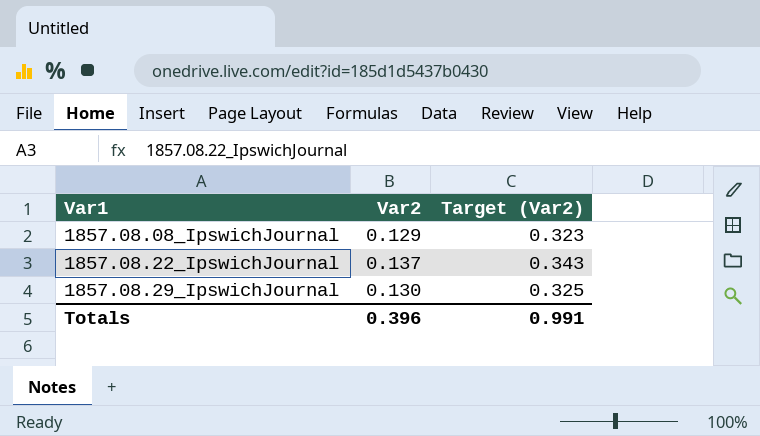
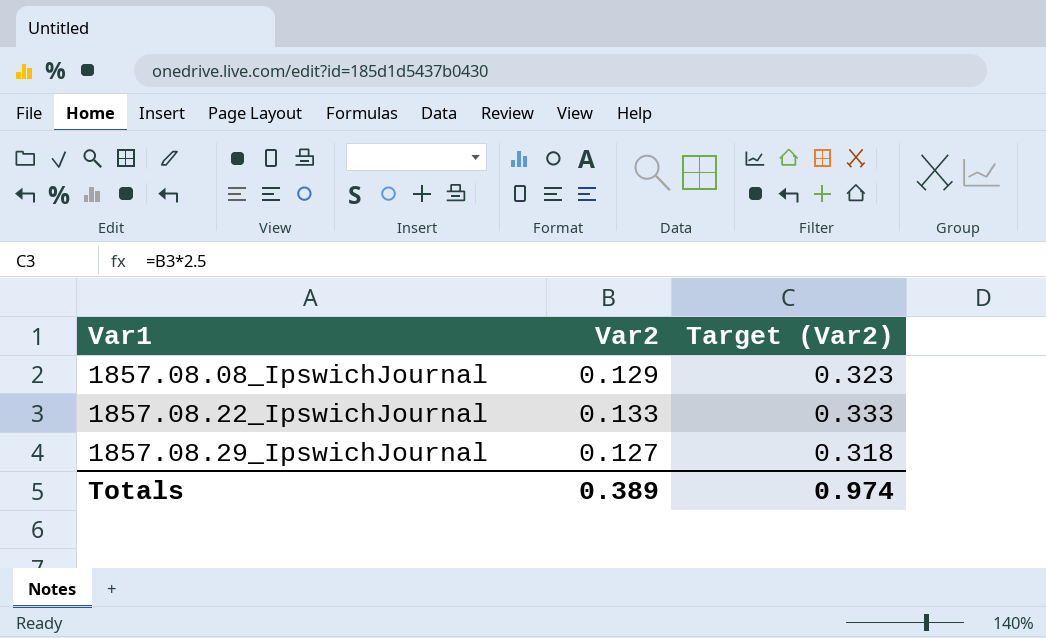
1857.08.22_IpswichJournal | Var2: 0.137 -> 0.133
1857.08.22_IpswichJournal | Target (Var2): 0.343 -> 0.333
1857.08.29_IpswichJournal | Var2: 0.130 -> 0.127
1857.08.29_IpswichJournal | Target (Var2): 0.325 -> 0.318
Totals | Var2: 0.396 -> 0.389
Totals | Target (Var2): 0.991 -> 0.974

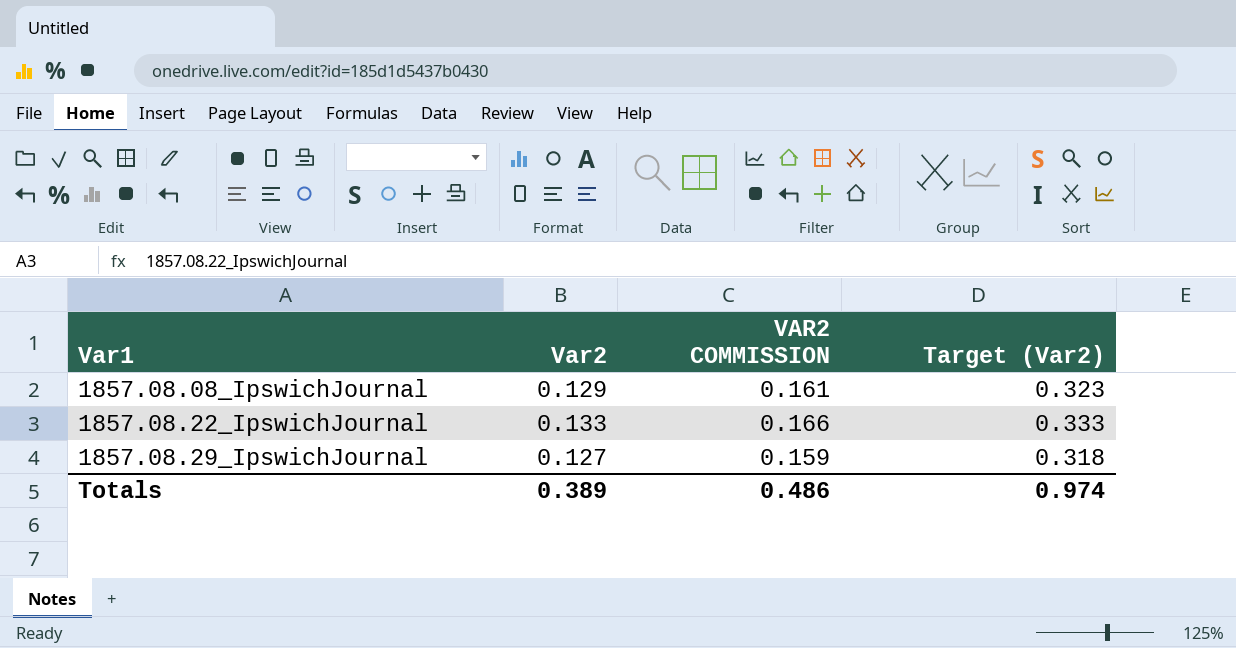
column VAR2 COMMISSION | formula: none -> [Var2] * 1.25

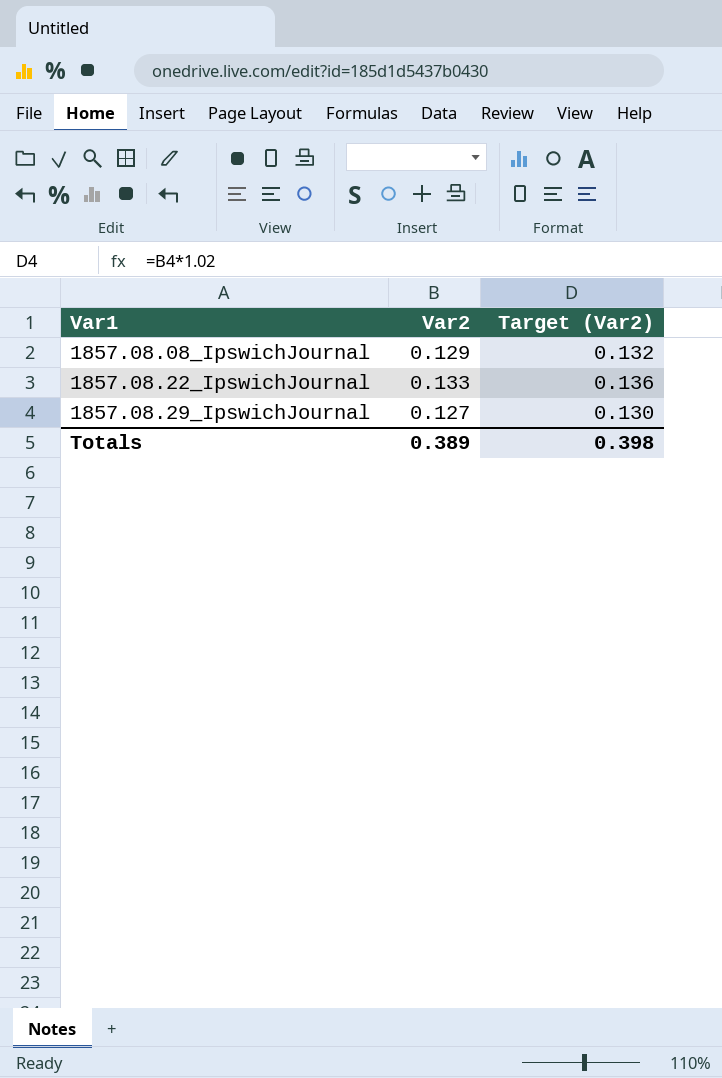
column VAR2 COMMISSION | formula: [Var2] * 1.25 -> none
column Target (Var2) | formula: [Var2] * 2.5 -> [Var2] * 1.02
Totals | Target (Var2): 0.974 -> 0.398

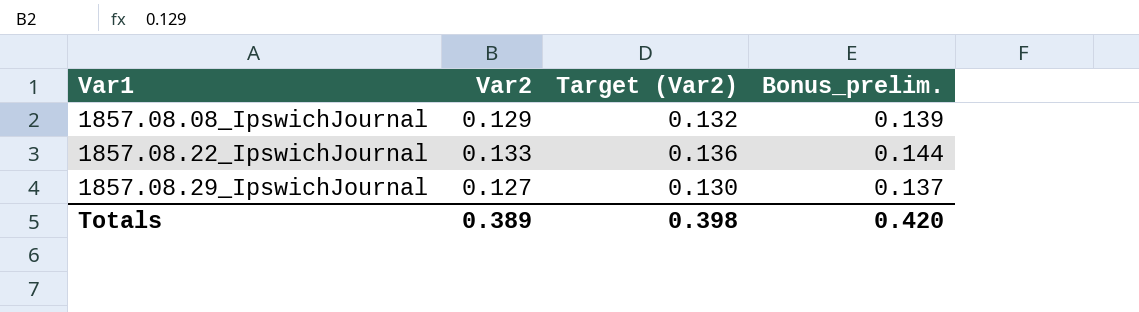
column Bonus_prelim. | formula: none -> [Var2] * 1.08

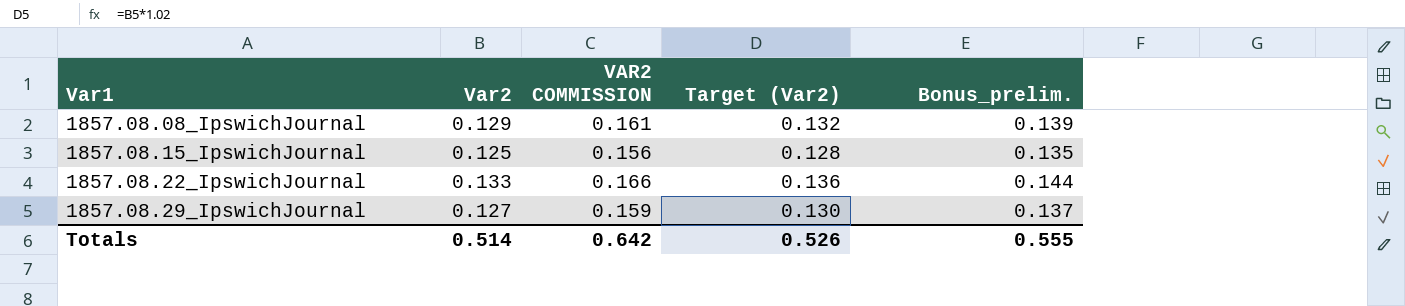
column VAR2 COMMISSION | formula: none -> [Var2] * 1.25
row 1857.08.15_IpswichJournal: none -> 0.125 | 0.156 | 0.128 | 0.135
Totals | Var2: 0.389 -> 0.514
Totals | Target (Var2): 0.398 -> 0.526
Totals | Bonus_prelim.: 0.420 -> 0.555

